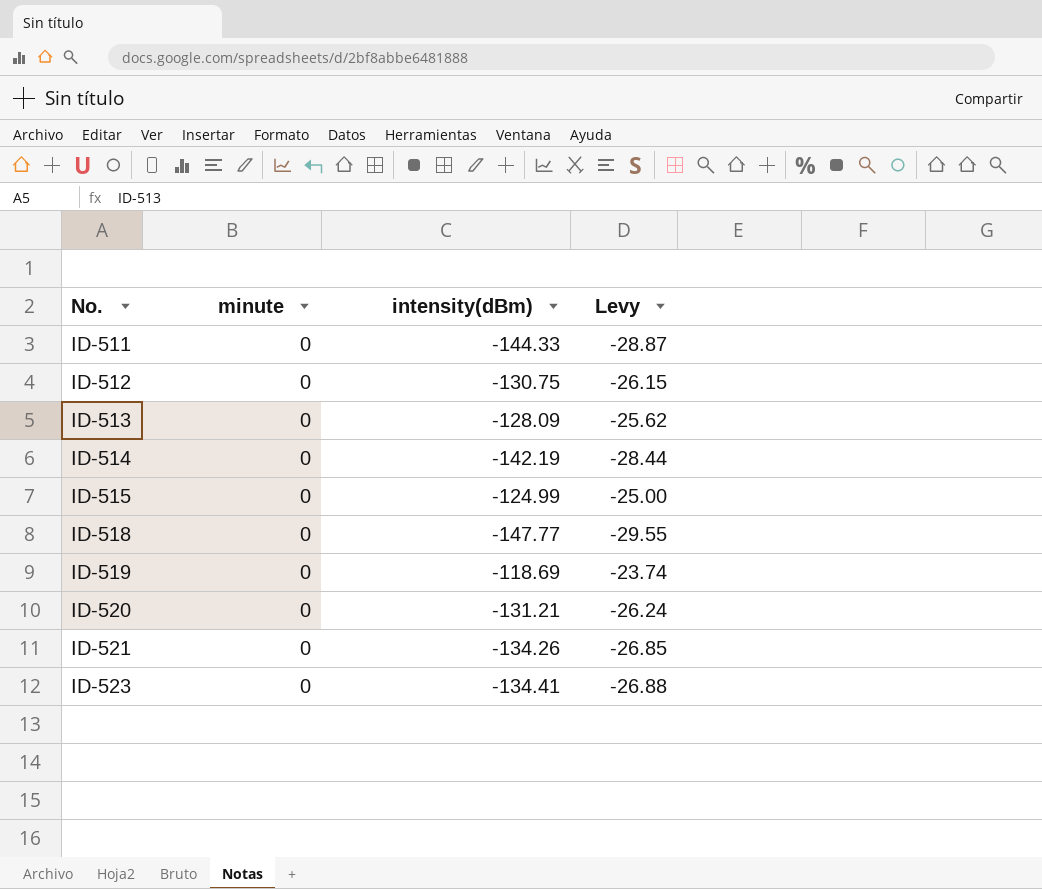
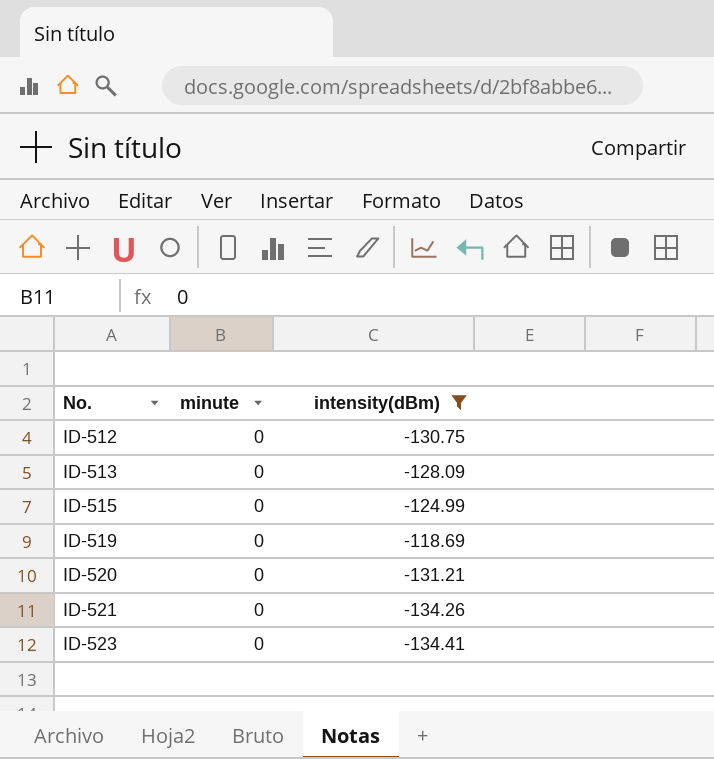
filter: none -> intensity(dBm) >= -134.41
column Levy | formula: [intensity(dBm)] * 0.2 -> none

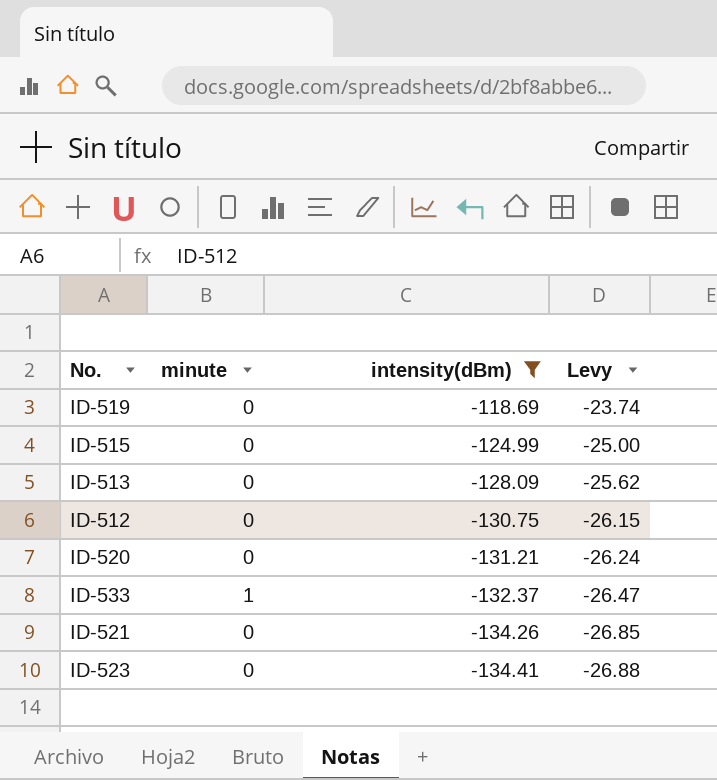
row order: No. ascending -> intensity(dBm) descending
column Levy | formula: none -> [intensity(dBm)] * 0.2
row ID-533: none -> 1 | -132.37 | -26.47

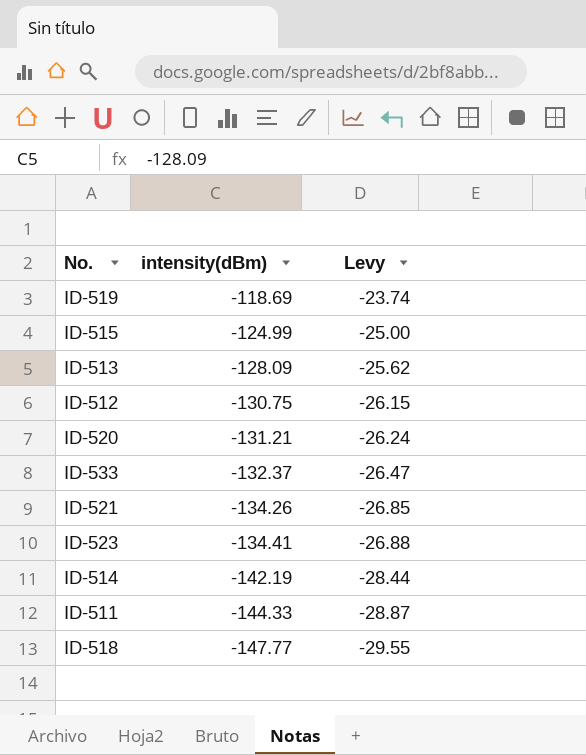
filter: intensity(dBm) >= -134.41 -> none
column minute | position: 2 -> none

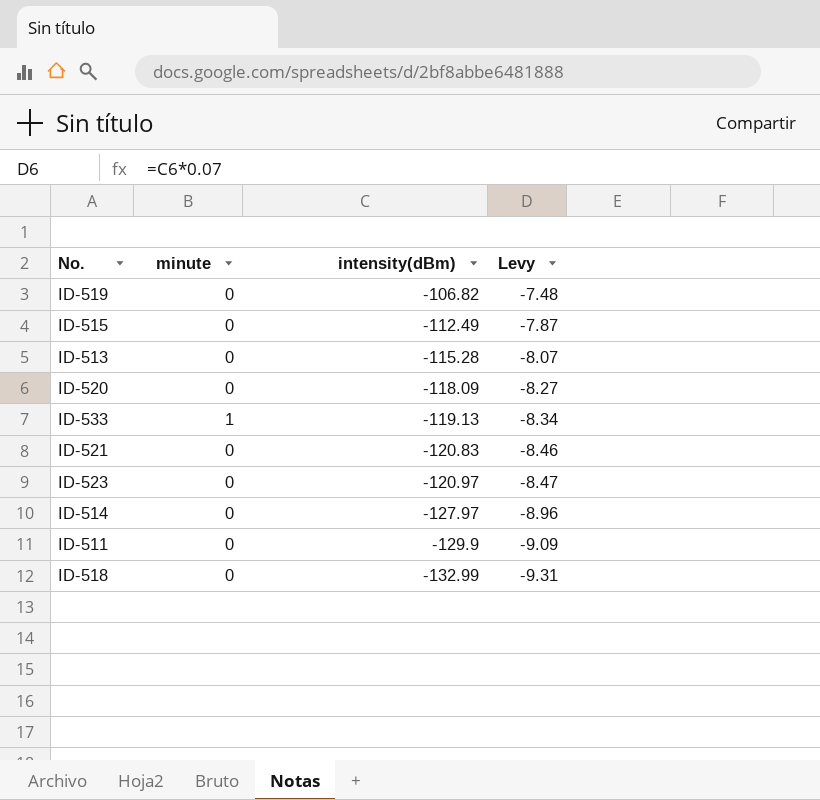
column minute | position: none -> 2
column Levy | formula: [intensity(dBm)] * 0.2 -> [intensity(dBm)] * 0.07
row ID-512: -130.75 | -26.15 -> none
ID-519 | intensity(dBm): -118.69 -> -106.82
ID-515 | intensity(dBm): -124.99 -> -112.49
ID-513 | intensity(dBm): -128.09 -> -115.28
ID-520 | intensity(dBm): -131.21 -> -118.09
ID-533 | intensity(dBm): -132.37 -> -119.13
ID-521 | intensity(dBm): -134.26 -> -120.83
ID-523 | intensity(dBm): -134.41 -> -120.97
ID-514 | intensity(dBm): -142.19 -> -127.97
ID-511 | intensity(dBm): -144.33 -> -129.9
ID-518 | intensity(dBm): -147.77 -> -132.99

